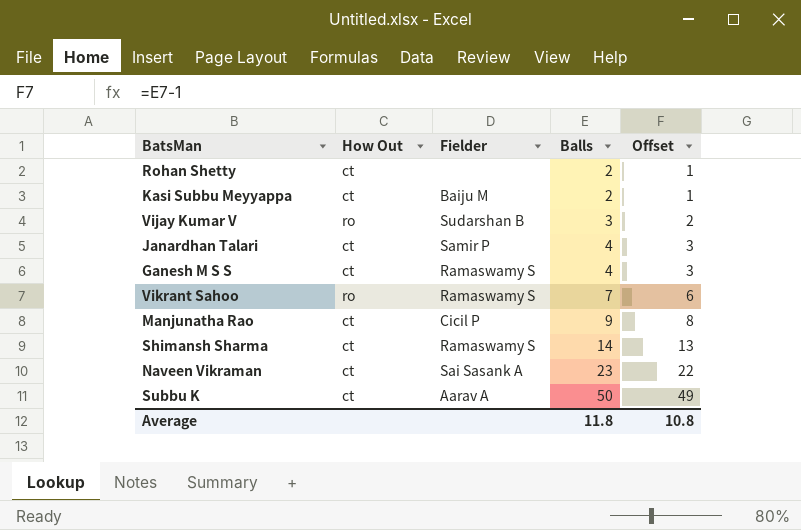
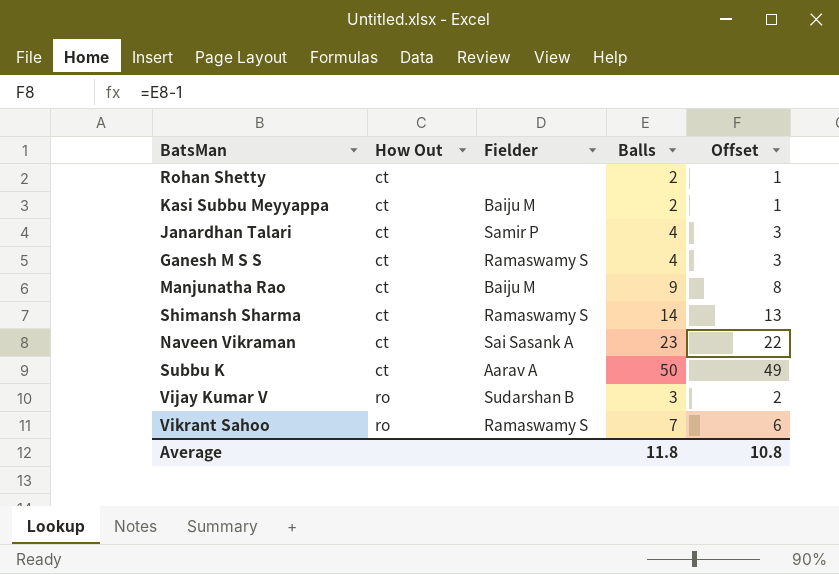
row order: Balls ascending -> How Out ascending
Manjunatha Rao | Fielder: Cicil P -> Baiju M

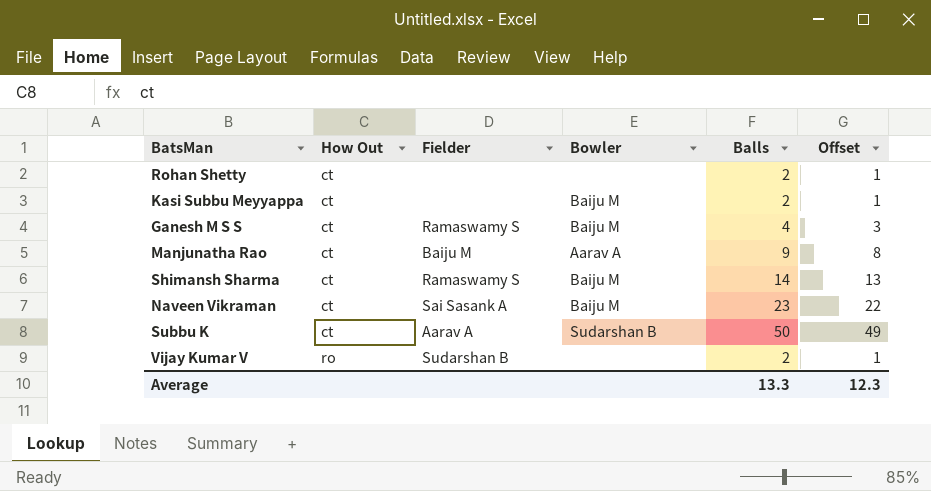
column Bowler | position: none -> 4
row Janardhan Talari: ct | Samir P | 4 | 3 -> none
row Vikrant Sahoo: ro | Ramaswamy S | 7 | 6 -> none
Kasi Subbu Meyyappa | Fielder: Baiju M -> none
Vijay Kumar V | Balls: 3 -> 2
Vijay Kumar V | Offset: 2 -> 1
Average | Balls: 11.8 -> 13.3
Average | Offset: 10.8 -> 12.3

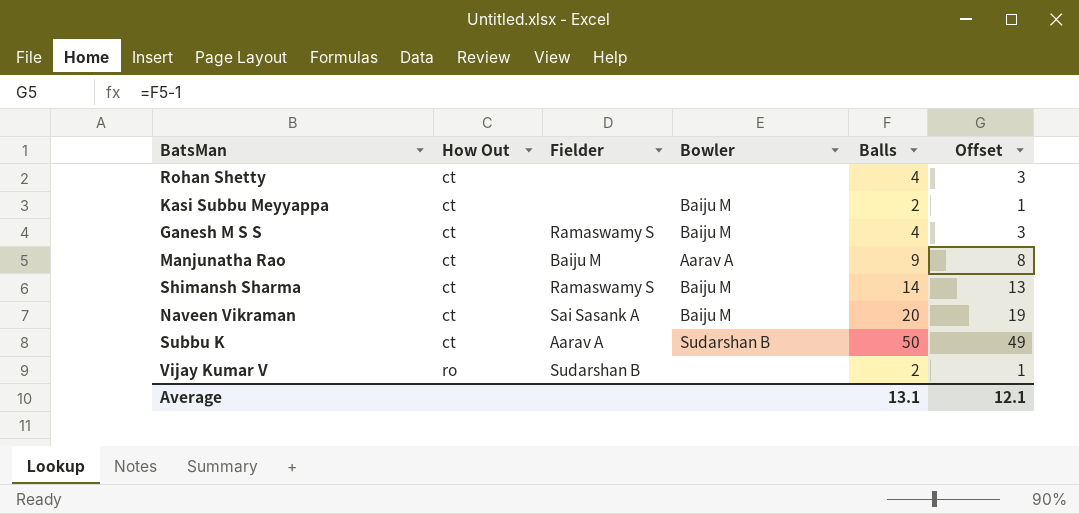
Rohan Shetty | Balls: 2 -> 4
Rohan Shetty | Offset: 1 -> 3
Naveen Vikraman | Balls: 23 -> 20
Naveen Vikraman | Offset: 22 -> 19
Average | Balls: 13.3 -> 13.1
Average | Offset: 12.3 -> 12.1

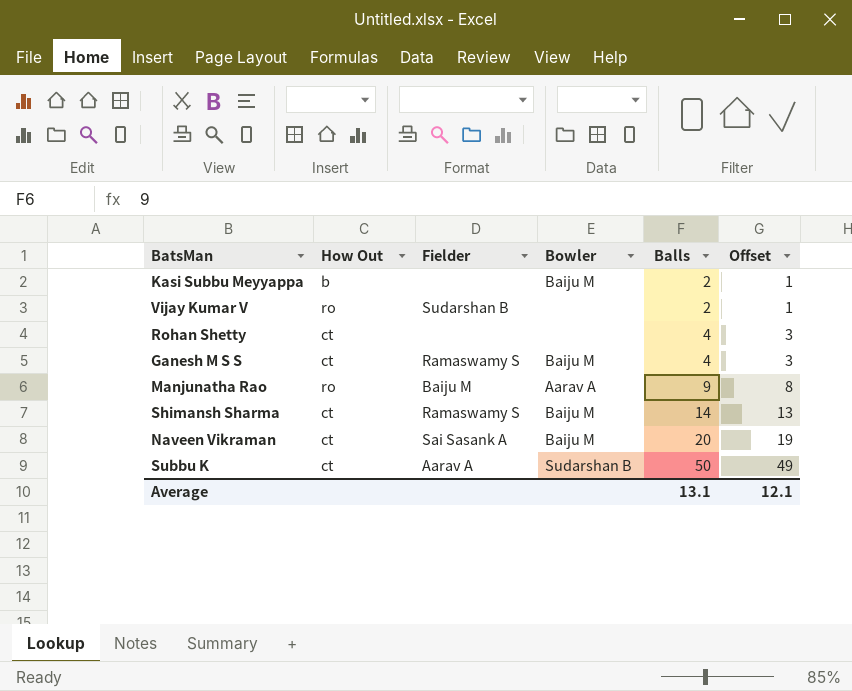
row order: How Out ascending -> Balls ascending
Kasi Subbu Meyyappa | How Out: ct -> b
Manjunatha Rao | How Out: ct -> ro

